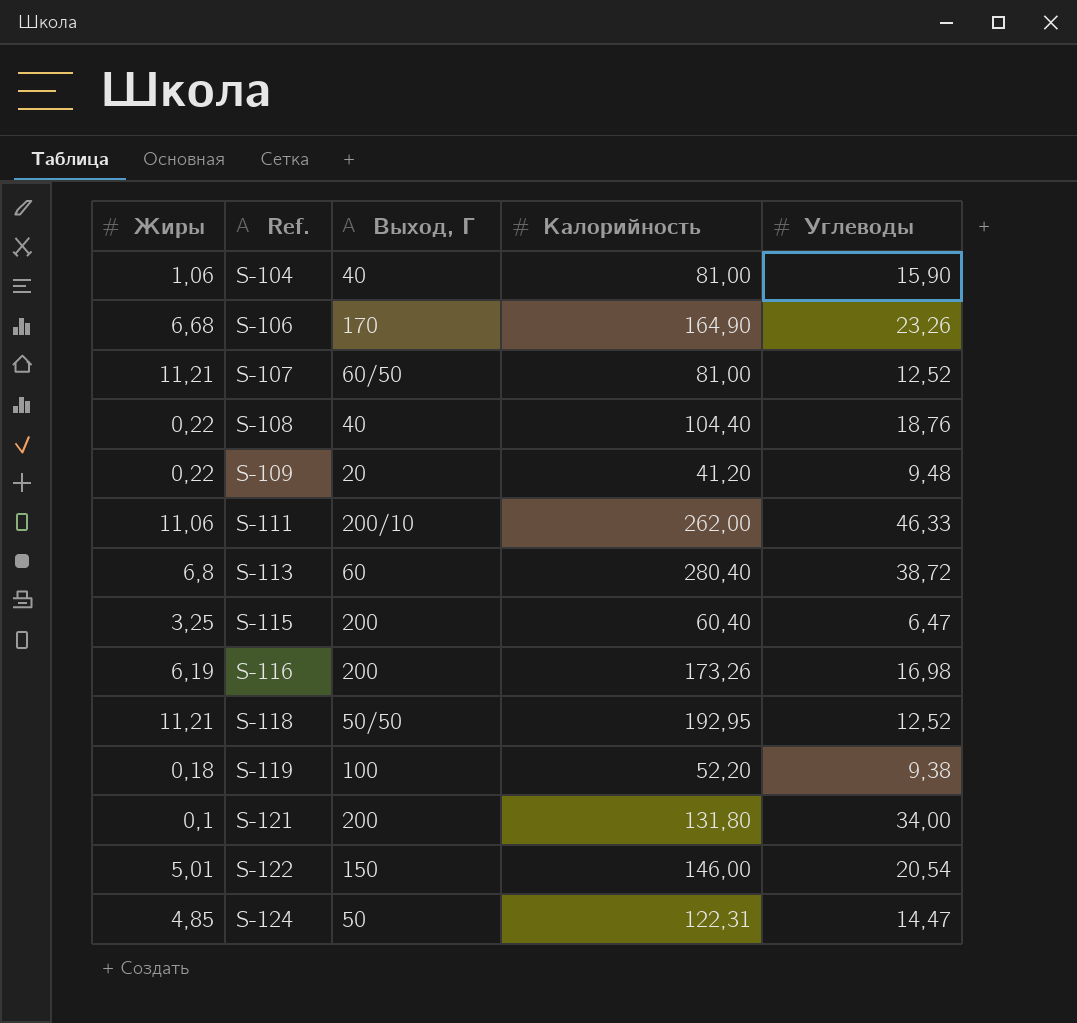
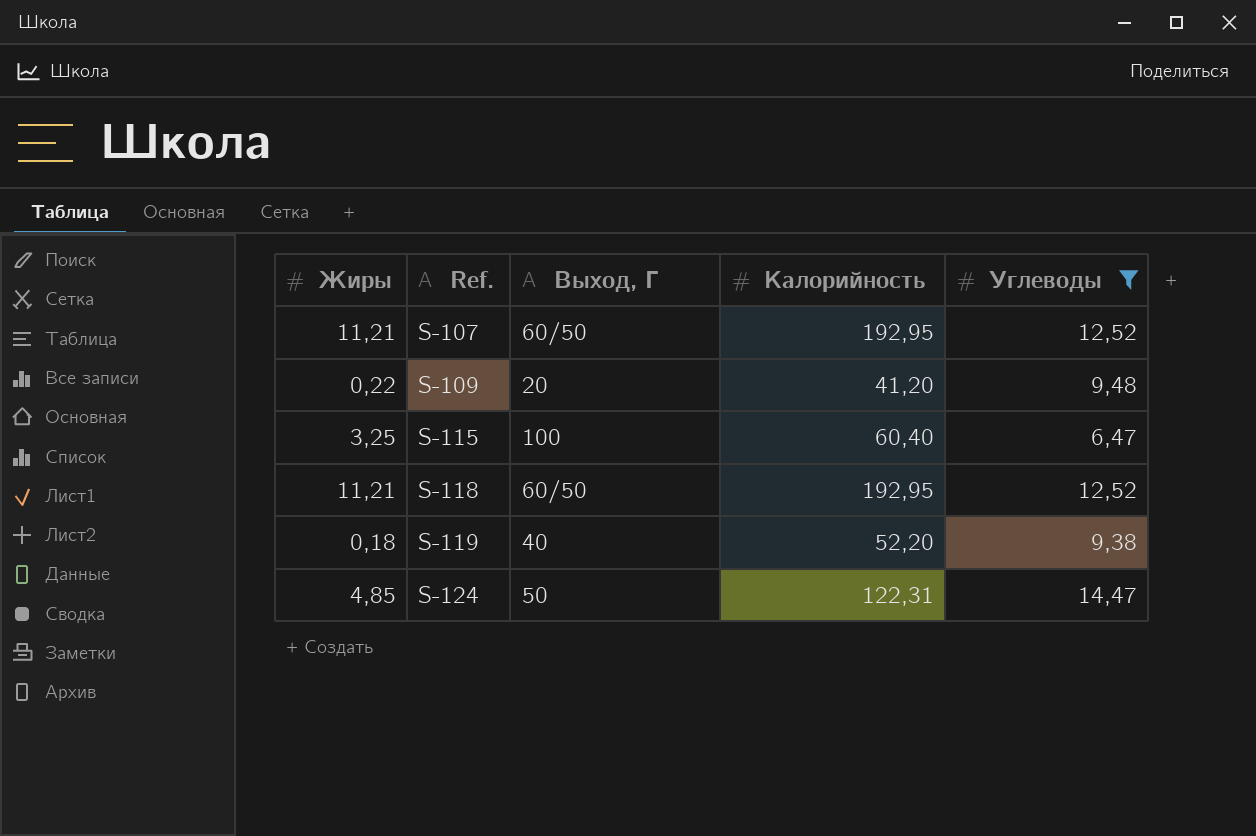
filter: none -> Углеводы <= 14,47
S-107 | Калорийность: 81,00 -> 192,95
S-115 | Выход, Г: 200 -> 100
S-118 | Выход, Г: 50/50 -> 60/50
S-119 | Выход, Г: 100 -> 40

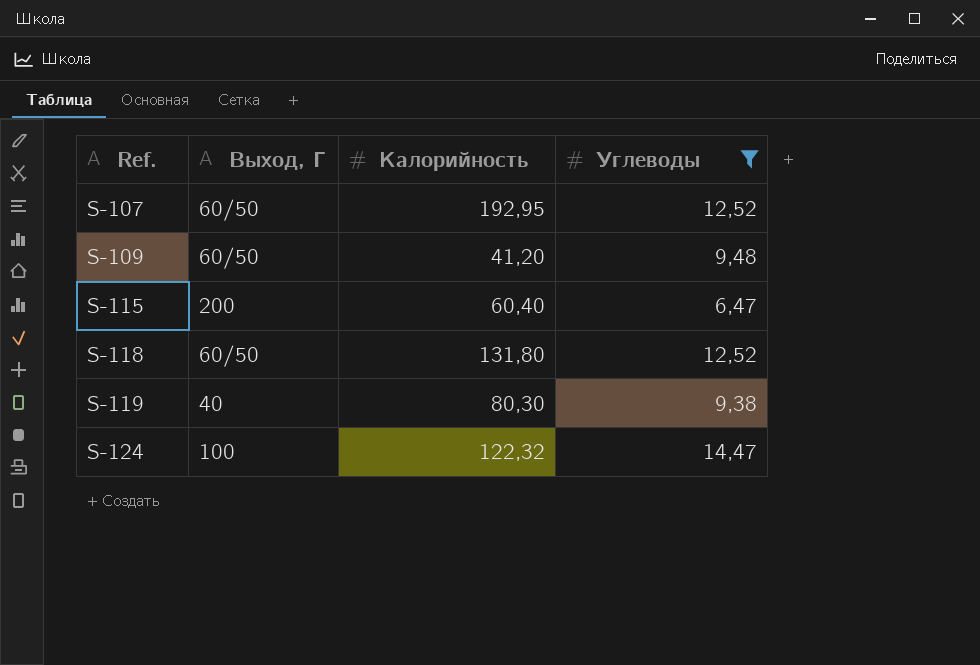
column Жиры | position: 1 -> none
S-109 | Выход, Г: 20 -> 60/50
S-115 | Выход, Г: 100 -> 200
S-118 | Калорийность: 192,95 -> 131,80
S-119 | Калорийность: 52,20 -> 80,30
S-124 | Выход, Г: 50 -> 100
S-124 | Калорийность: 122,31 -> 122,32

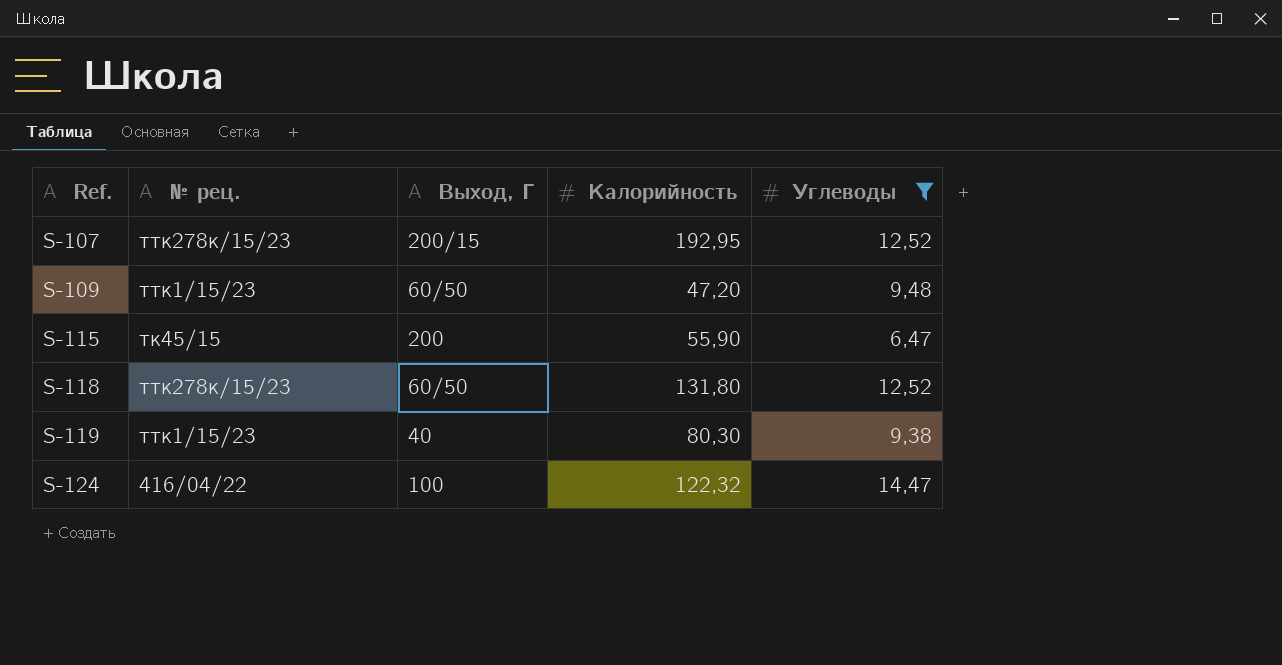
column № рец. | position: none -> 2
S-107 | Выход, Г: 60/50 -> 200/15
S-109 | Калорийность: 41,20 -> 47,20
S-115 | Калорийность: 60,40 -> 55,90

